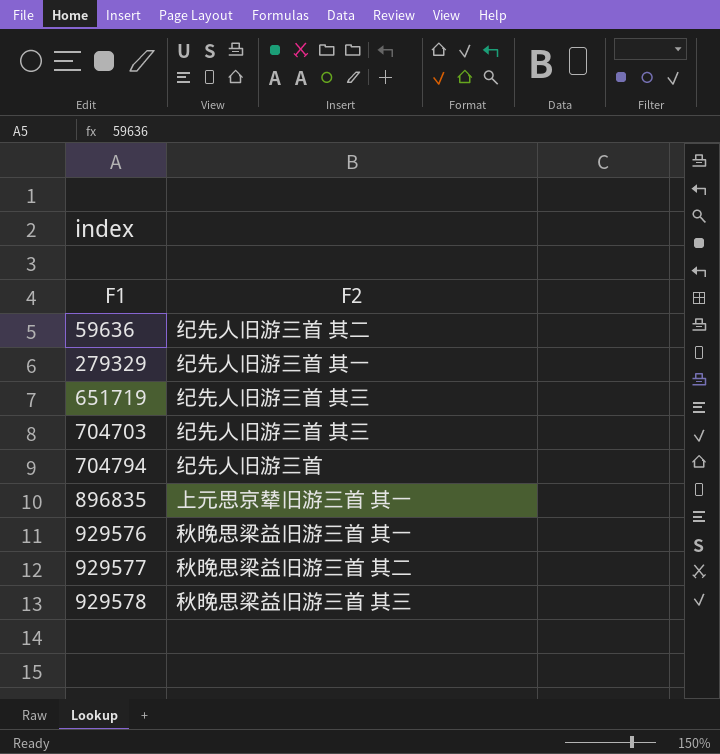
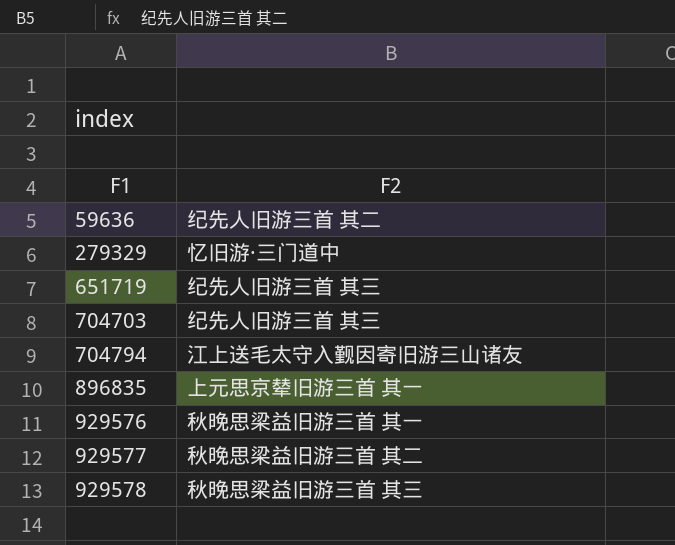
279329 | F2: 纪先人旧游三首 其一 -> 忆旧游·三门道中
704794 | F2: 纪先人旧游三首 -> 江上送毛太守入觐因寄旧游三山诸友

